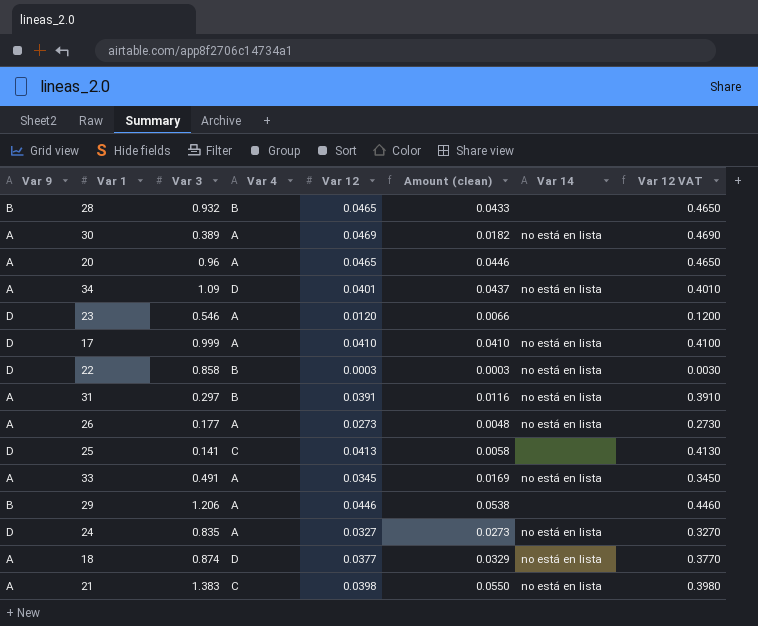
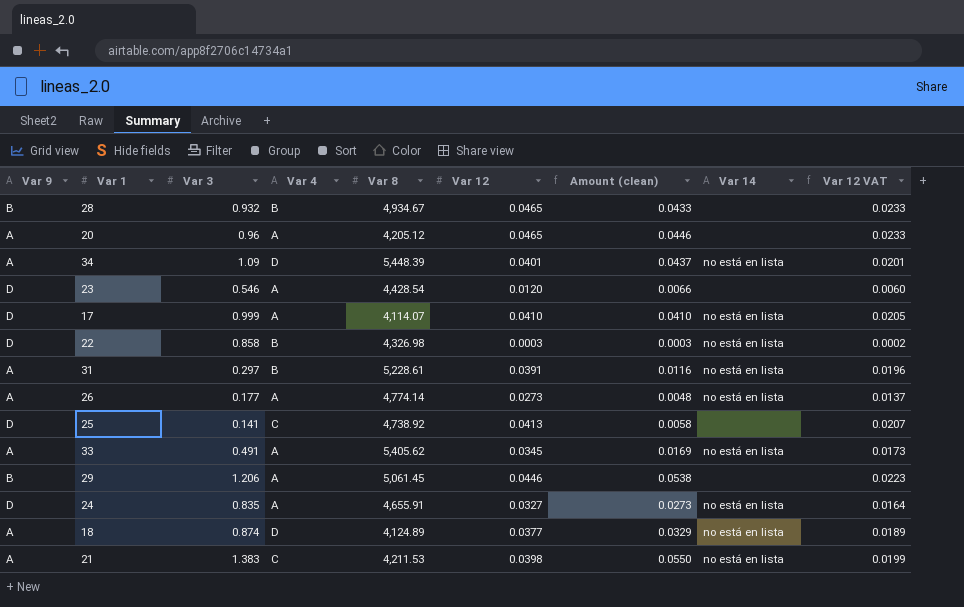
column Var 8 | position: none -> 5
column Var 12 VAT | formula: [Var 12] * 10 -> [Var 12] * 0.5
row 30: A | 0.389 | A | 0.0469 | 0.0182 | no está en lista | 0.4690 -> none

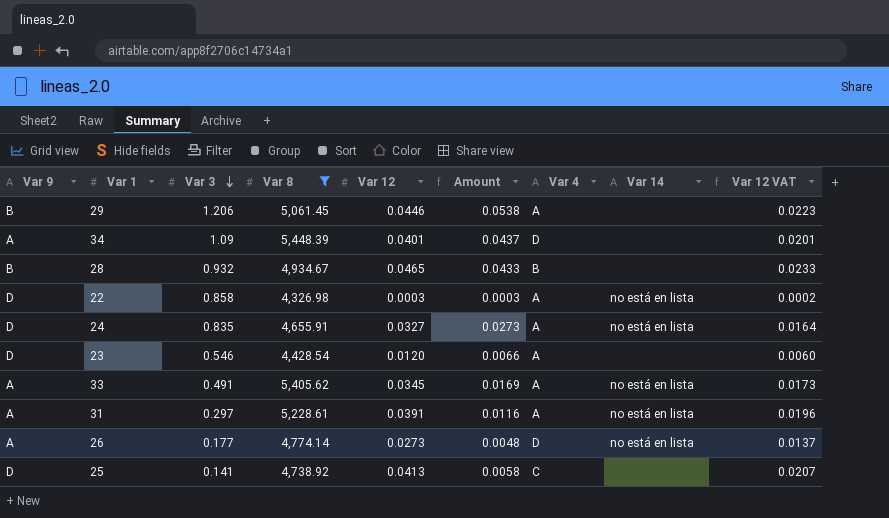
filter: none -> Var 8 >= 4,326.98
row order: none -> Var 3 descending
column name: Amount (clean) -> Amount
column Var 4 | position: 4 -> 7
34 | Var 14: no está en lista -> none
22 | Var 4: B -> A
31 | Var 4: B -> A
26 | Var 4: A -> D

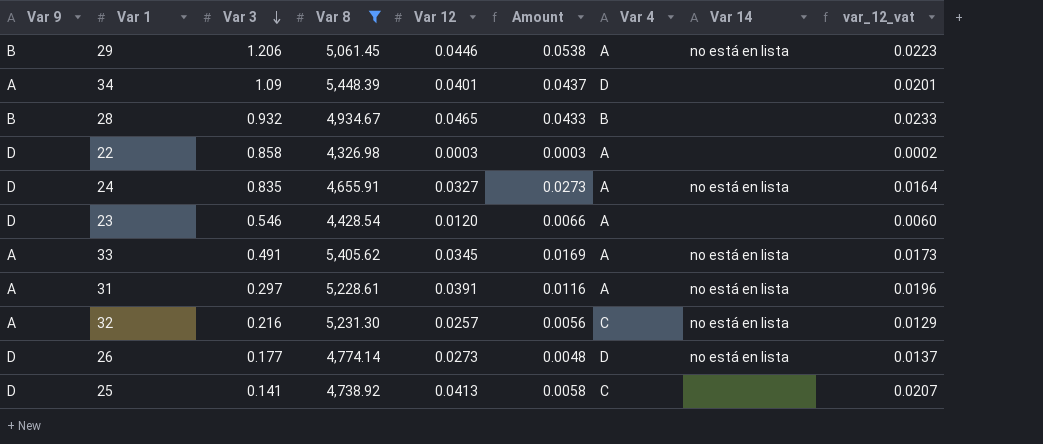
column name: Var 12 VAT -> var_12_vat
29 | Var 14: none -> no está en lista
22 | Var 14: no está en lista -> none
row 32: none -> A | 0.216 | 5,231.30 | 0.0257 | 0.0056 | C | no está en lista | 0.0129
26 | Var 9: A -> D

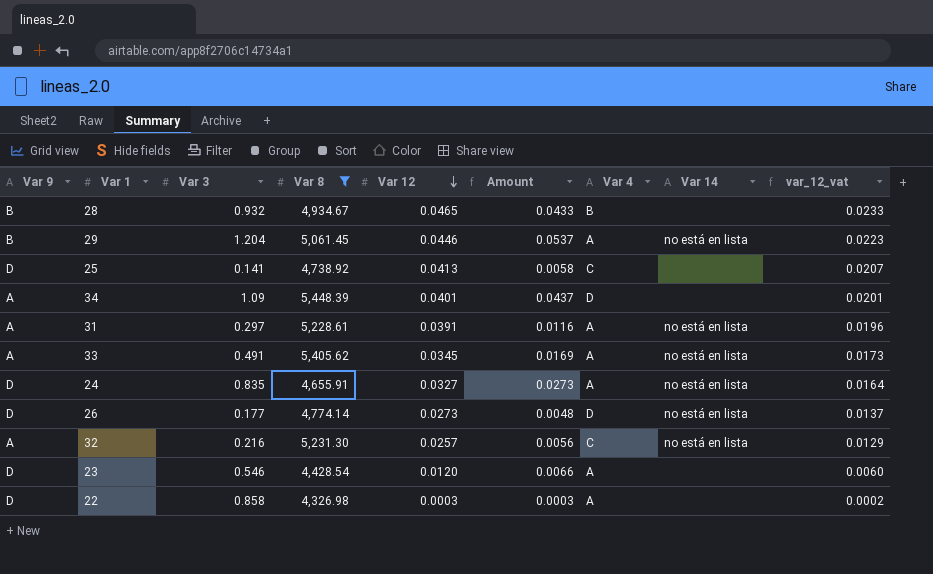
row order: Var 3 descending -> Var 12 descending
29 | Var 3: 1.206 -> 1.204
29 | Amount: 0.0538 -> 0.0537

